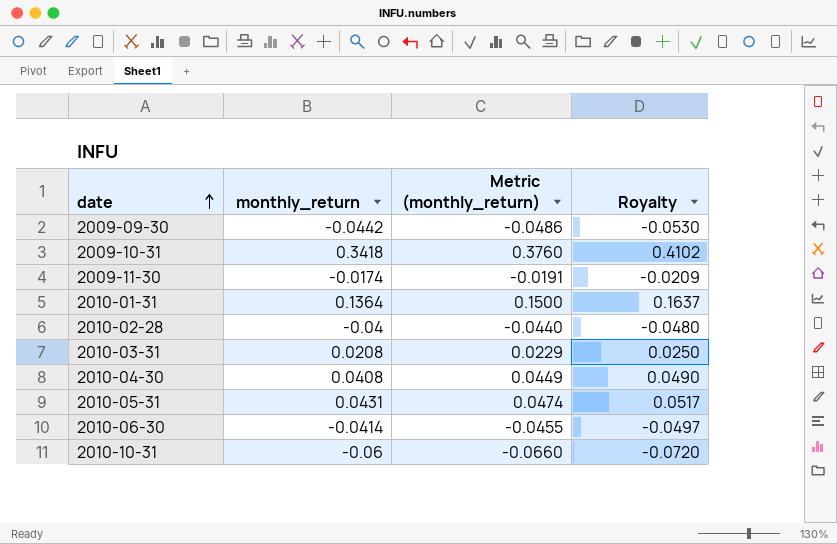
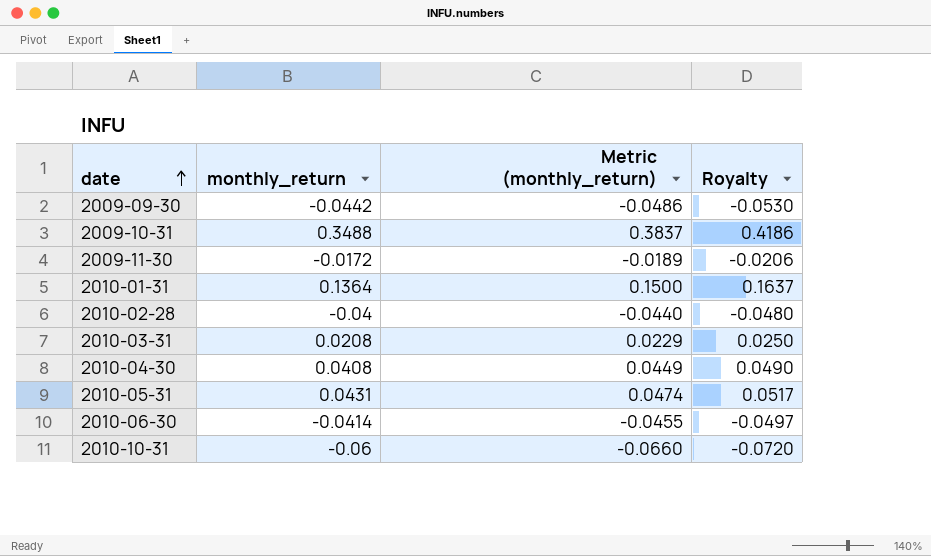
2009-10-31 | monthly_return: 0.3418 -> 0.3488
2009-10-31 | Metric (monthly_return): 0.3760 -> 0.3837
2009-10-31 | Royalty: 0.4102 -> 0.4186
2009-11-30 | monthly_return: -0.0174 -> -0.0172
2009-11-30 | Metric (monthly_return): -0.0191 -> -0.0189
2009-11-30 | Royalty: -0.0209 -> -0.0206

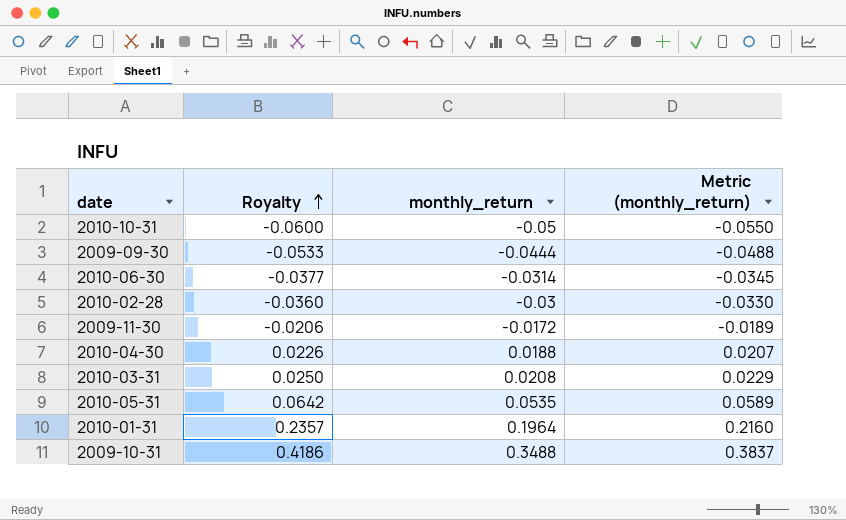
row order: date ascending -> Royalty ascending
column Royalty | position: 4 -> 2
2010-10-31 | Royalty: -0.0720 -> -0.0600
2010-10-31 | monthly_return: -0.06 -> -0.05
2010-10-31 | Metric (monthly_return): -0.0660 -> -0.0550
2009-09-30 | Royalty: -0.0530 -> -0.0533
2009-09-30 | monthly_return: -0.0442 -> -0.0444
2009-09-30 | Metric (monthly_return): -0.0486 -> -0.0488
2010-06-30 | Royalty: -0.0497 -> -0.0377
2010-06-30 | monthly_return: -0.0414 -> -0.0314
2010-06-30 | Metric (monthly_return): -0.0455 -> -0.0345
2010-02-28 | Royalty: -0.0480 -> -0.0360
2010-02-28 | monthly_return: -0.04 -> -0.03
2010-02-28 | Metric (monthly_return): -0.0440 -> -0.0330
2010-04-30 | Royalty: 0.0490 -> 0.0226
2010-04-30 | monthly_return: 0.0408 -> 0.0188
2010-04-30 | Metric (monthly_return): 0.0449 -> 0.0207
2010-05-31 | Royalty: 0.0517 -> 0.0642
2010-05-31 | monthly_return: 0.0431 -> 0.0535
2010-05-31 | Metric (monthly_return): 0.0474 -> 0.0589
2010-01-31 | Royalty: 0.1637 -> 0.2357
2010-01-31 | monthly_return: 0.1364 -> 0.1964
2010-01-31 | Metric (monthly_return): 0.1500 -> 0.2160

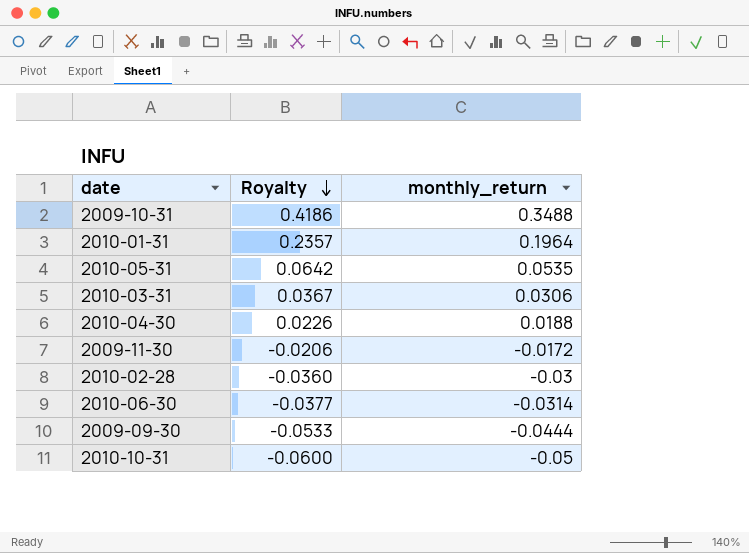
row order: Royalty ascending -> Royalty descending
column Metric (monthly_return) | formula: [monthly_return] * 1.1 -> none
2010-03-31 | Royalty: 0.0250 -> 0.0367
2010-03-31 | monthly_return: 0.0208 -> 0.0306

